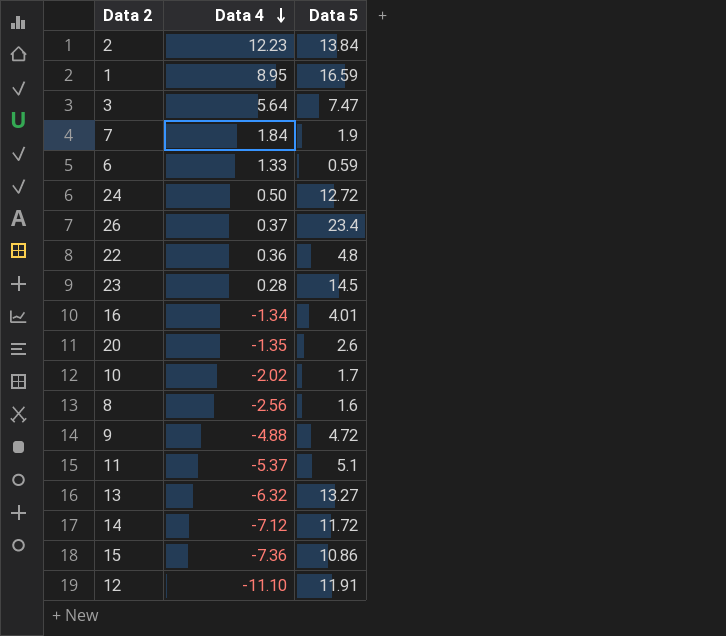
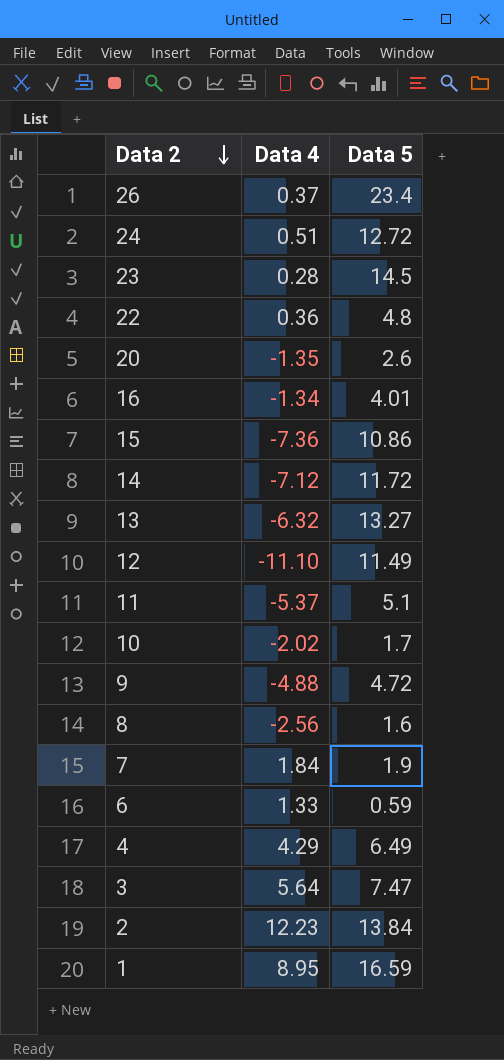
row order: Data 4 descending -> Data 2 descending
24 | Data 4: 0.50 -> 0.51
12 | Data 5: 11.91 -> 11.49
row 4: none -> 4.29 | 6.49

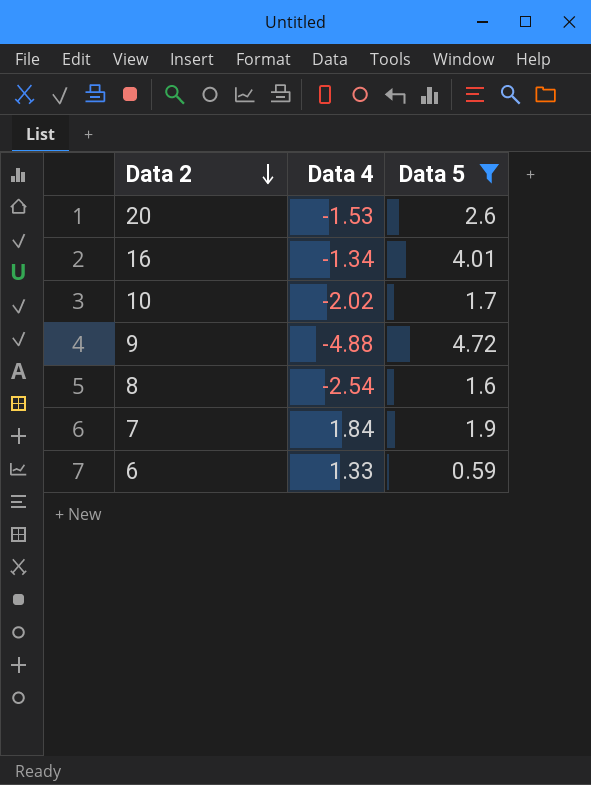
filter: none -> Data 5 <= 4.72
20 | Data 4: -1.35 -> -1.53
8 | Data 4: -2.56 -> -2.54

